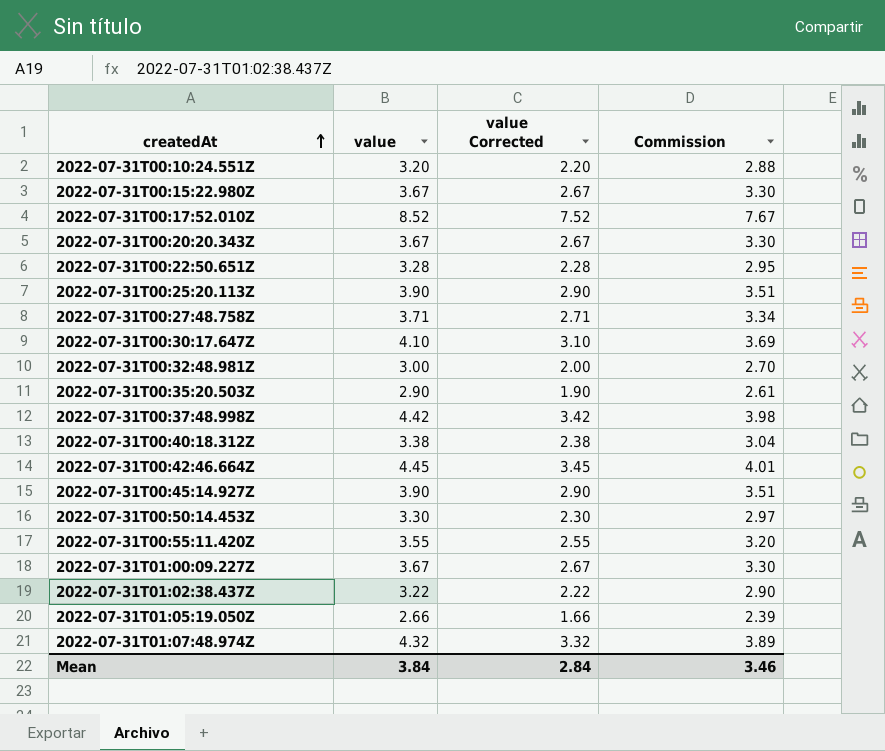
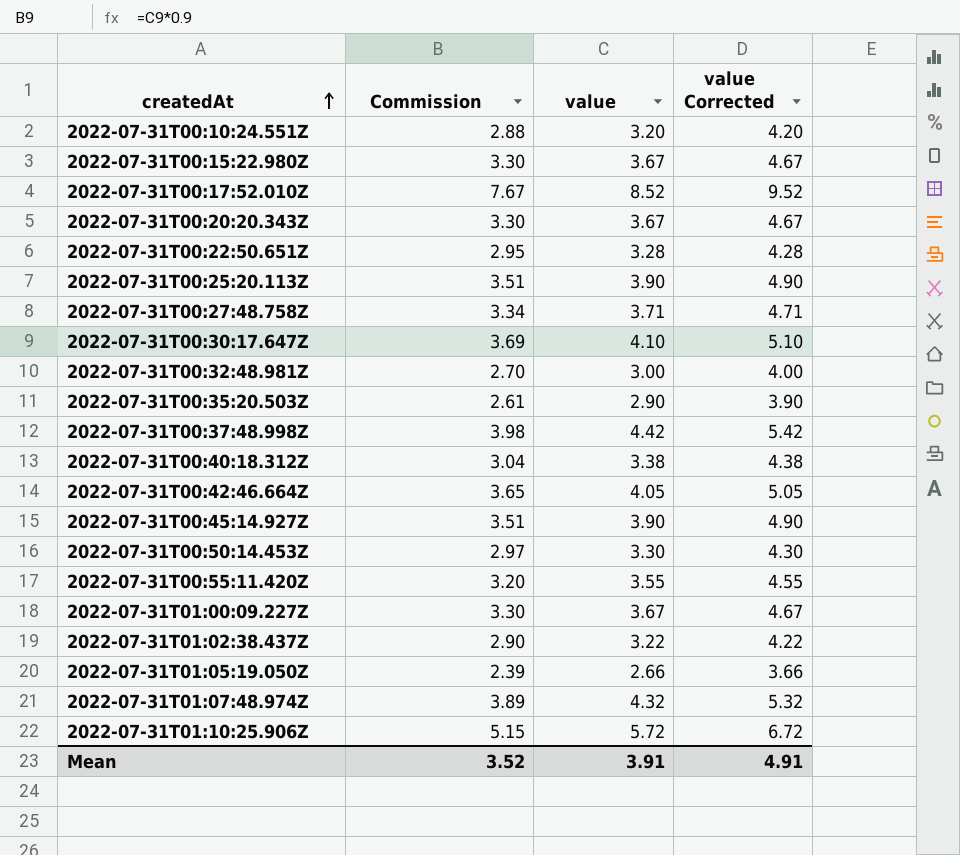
column Commission | position: 4 -> 2
column value Corrected | formula: [value] - 1 -> [value] + 1
2022-07-31T00:42:46.664Z | Commission: 4.01 -> 3.65
2022-07-31T00:42:46.664Z | value: 4.45 -> 4.05
row 2022-07-31T01:10:25.906Z: none -> 5.15 | 5.72 | 6.72
Mean | Commission: 3.46 -> 3.52
Mean | value: 3.84 -> 3.91
Mean | value Corrected: 2.84 -> 4.91

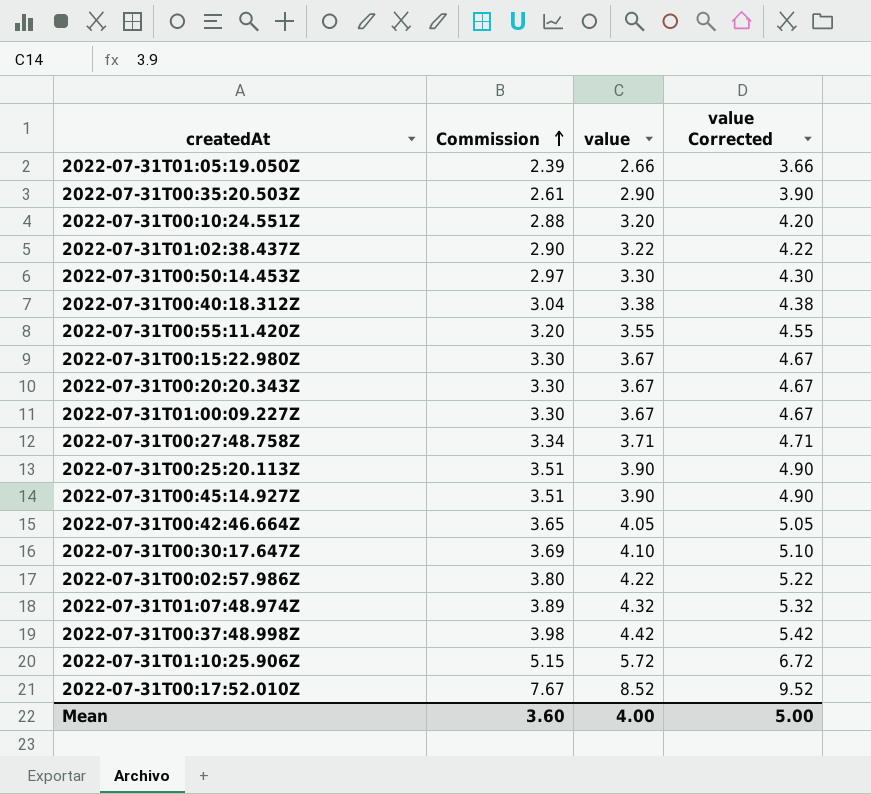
row order: createdAt ascending -> Commission ascending
row 2022-07-31T00:22:50.651Z: 2.95 | 3.28 | 4.28 -> none
row 2022-07-31T00:32:48.981Z: 2.70 | 3.00 | 4.00 -> none
row 2022-07-31T00:02:57.986Z: none -> 3.80 | 4.22 | 5.22
Mean | Commission: 3.52 -> 3.60
Mean | value: 3.91 -> 4.00
Mean | value Corrected: 4.91 -> 5.00

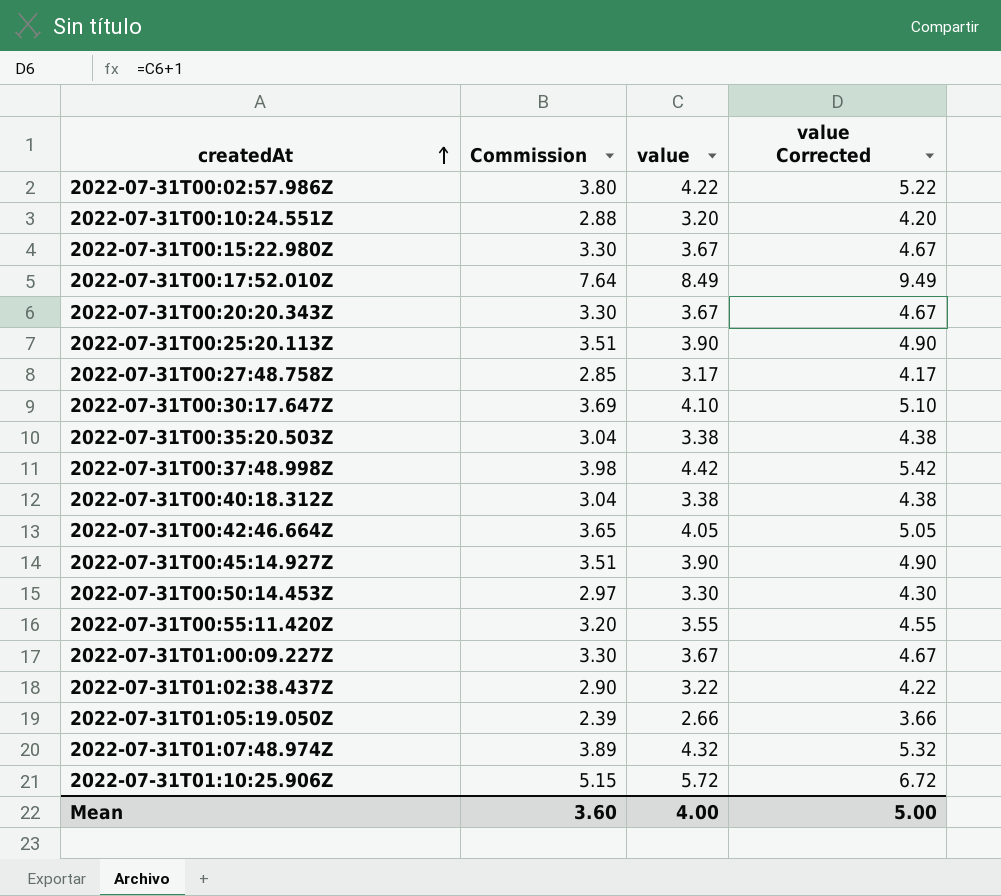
row order: Commission ascending -> createdAt ascending
2022-07-31T00:17:52.010Z | Commission: 7.67 -> 7.64
2022-07-31T00:17:52.010Z | value: 8.52 -> 8.49
2022-07-31T00:17:52.010Z | value Corrected: 9.52 -> 9.49
2022-07-31T00:27:48.758Z | Commission: 3.34 -> 2.85
2022-07-31T00:27:48.758Z | value: 3.71 -> 3.17
2022-07-31T00:27:48.758Z | value Corrected: 4.71 -> 4.17
2022-07-31T00:35:20.503Z | Commission: 2.61 -> 3.04
2022-07-31T00:35:20.503Z | value: 2.90 -> 3.38
2022-07-31T00:35:20.503Z | value Corrected: 3.90 -> 4.38

